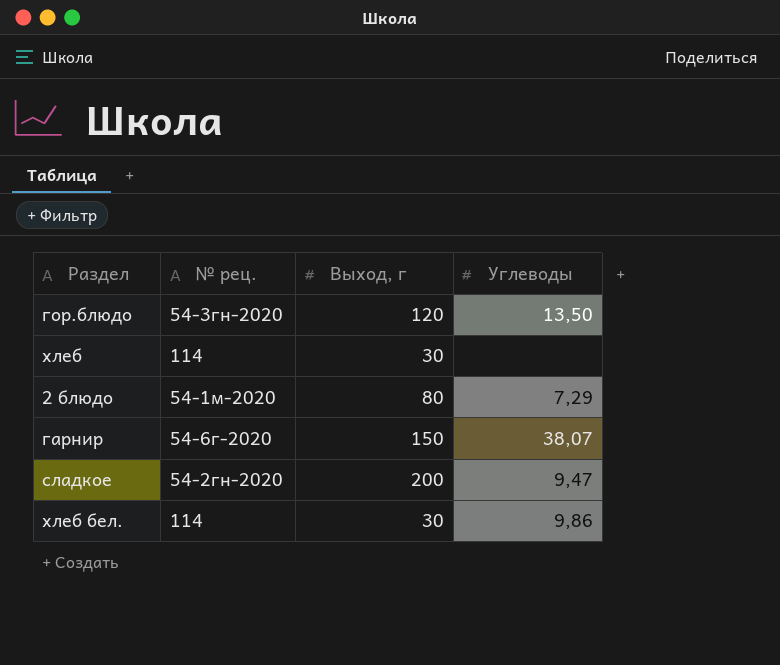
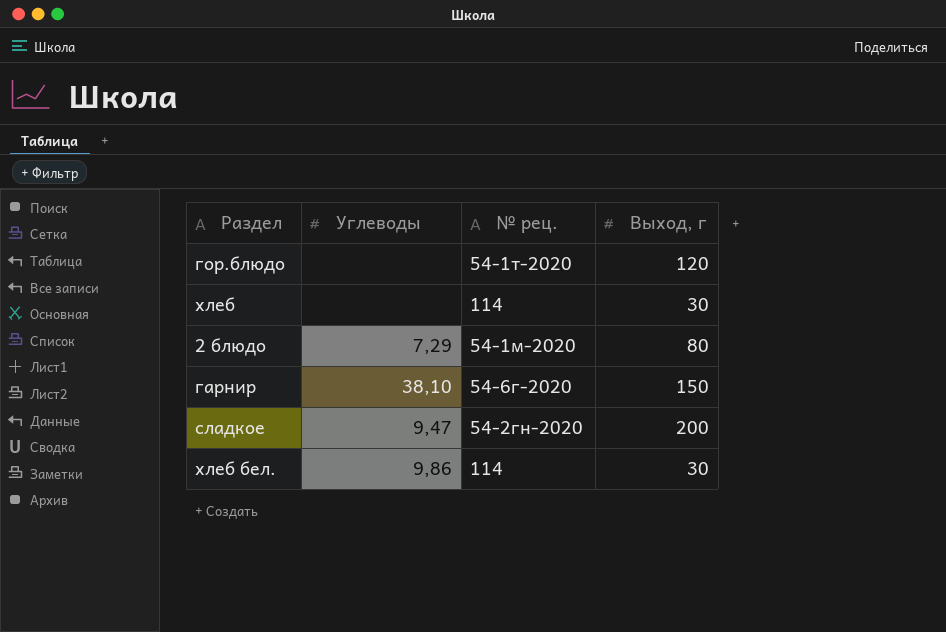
column Углеводы | position: 4 -> 2
гор.блюдо | Углеводы: 13,50 -> none
гор.блюдо | № рец.: 54-3гн-2020 -> 54-1т-2020
гарнир | Углеводы: 38,07 -> 38,10

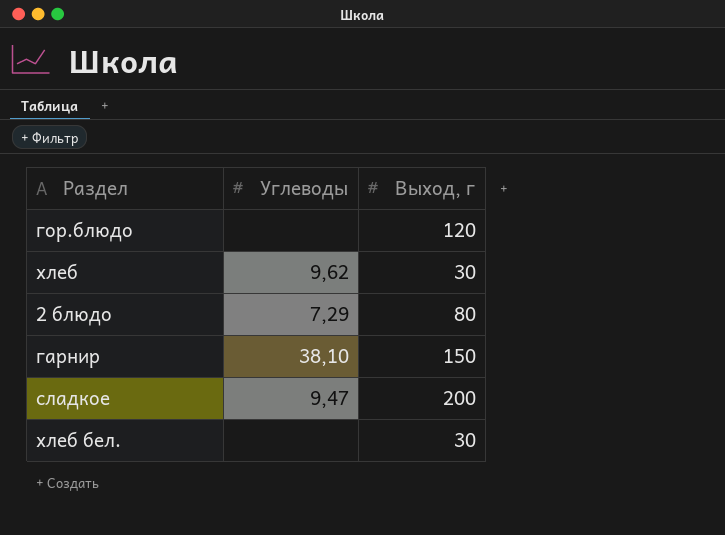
column № рец. | position: 3 -> none
хлеб | Углеводы: none -> 9,62
хлеб бел. | Углеводы: 9,86 -> none

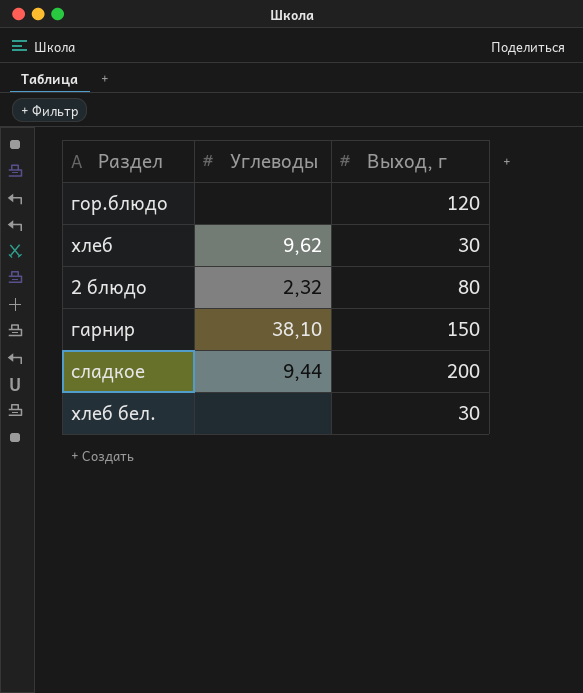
2 блюдо | Углеводы: 7,29 -> 2,32
сладкое | Углеводы: 9,47 -> 9,44

